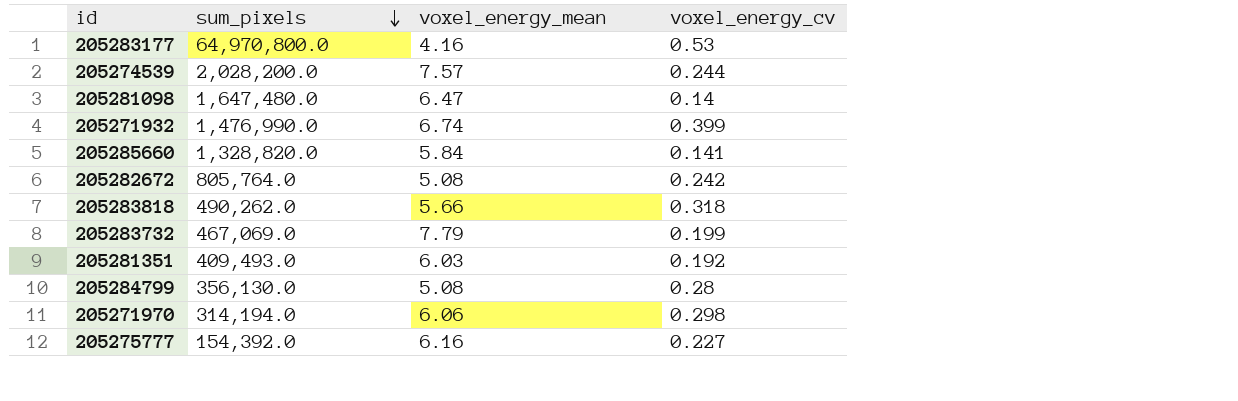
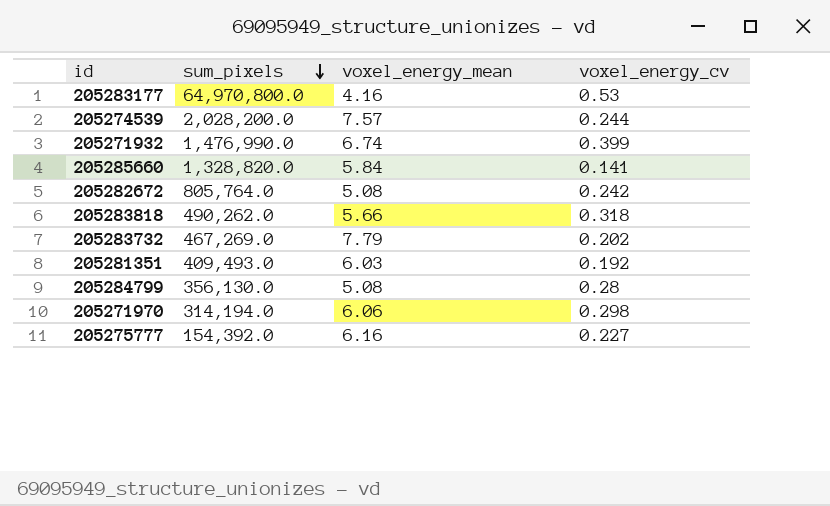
row 205281098: 1,647,480.0 | 6.47 | 0.14 -> none
205283732 | sum_pixels: 467,069.0 -> 467,269.0
205283732 | voxel_energy_cv: 0.199 -> 0.202

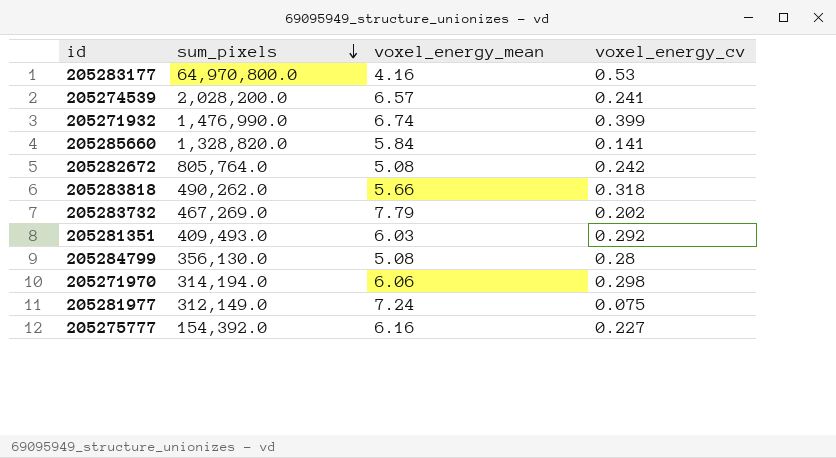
205274539 | voxel_energy_mean: 7.57 -> 6.57
205274539 | voxel_energy_cv: 0.244 -> 0.241
205281351 | voxel_energy_cv: 0.192 -> 0.292
row 205281977: none -> 312,149.0 | 7.24 | 0.075

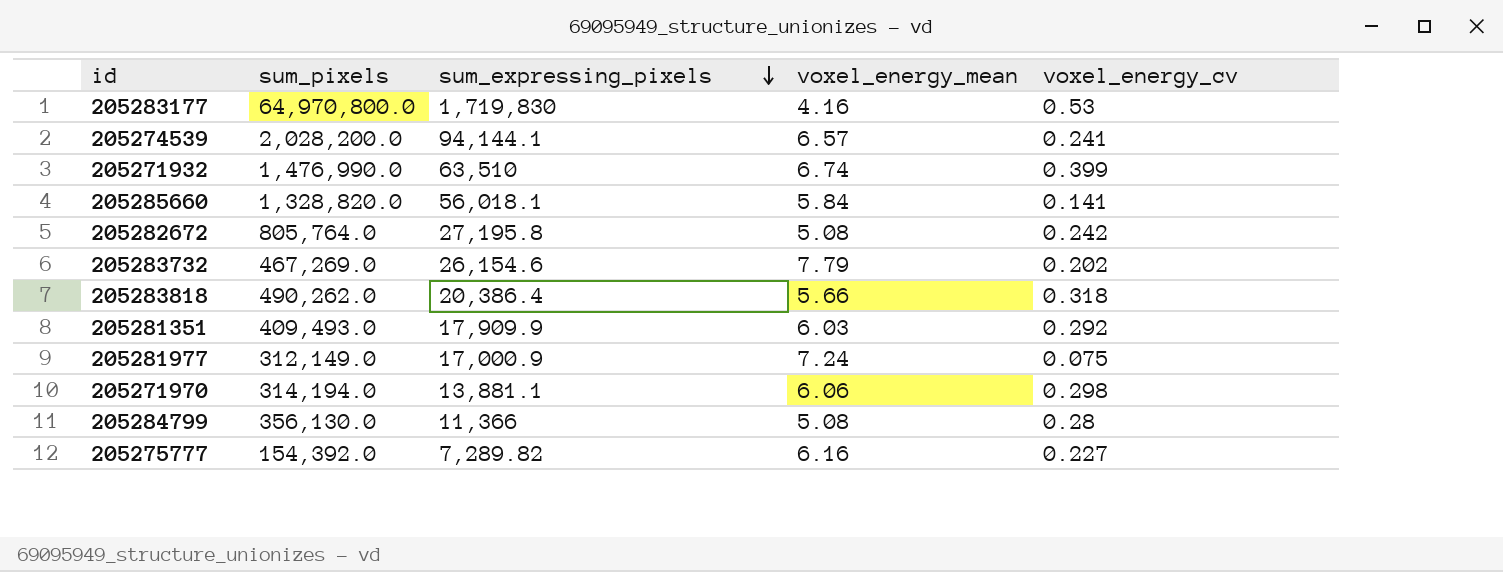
row order: sum_pixels descending -> sum_expressing_pixels descending
column sum_expressing_pixels | position: none -> 3

